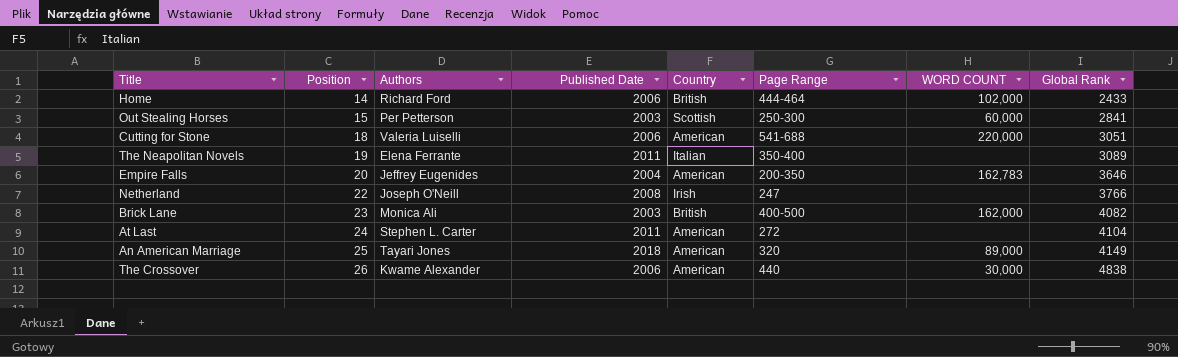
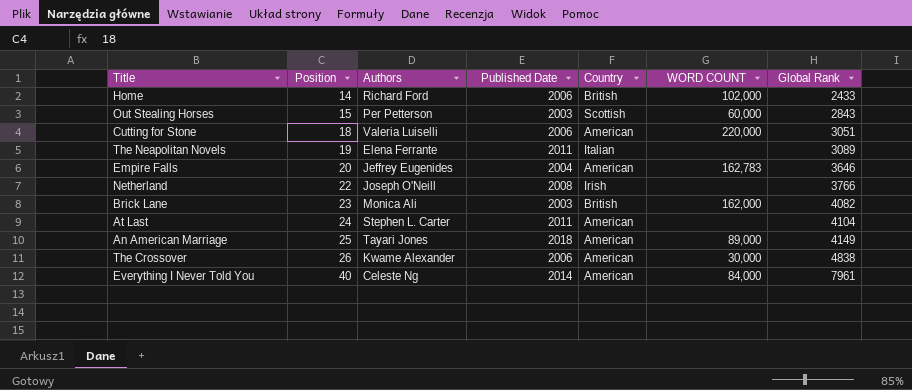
column Page Range | position: 6 -> none
Out Stealing Horses | Global Rank: 2841 -> 2843
row Everything I Never Told You: none -> 40 | Celeste Ng | 2014 | American | 84,000 | 7961

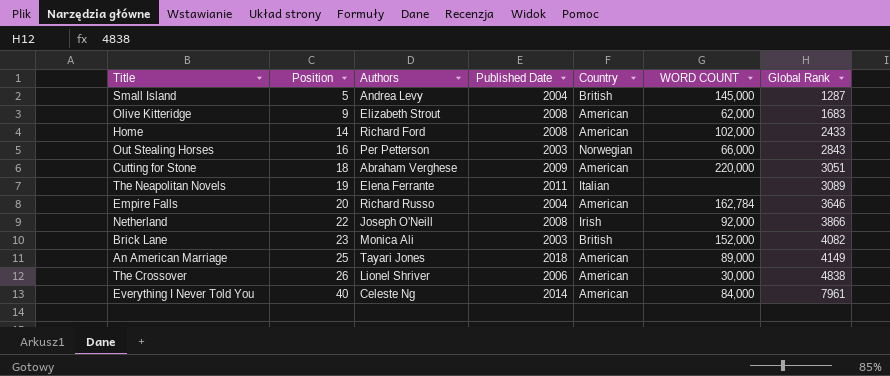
row At Last: 24 | Stephen L. Carter | 2011 | American | none | 4104 -> none
row Small Island: none -> 5 | Andrea Levy | 2004 | British | 145,000 | 1287
row Olive Kitteridge: none -> 9 | Elizabeth Strout | 2008 | American | 62,000 | 1683
Home | Published Date: 2006 -> 2008
Home | Country: British -> American
Out Stealing Horses | Position: 15 -> 16
Out Stealing Horses | Country: Scottish -> Norwegian
Out Stealing Horses | WORD COUNT: 60,000 -> 66,000
Cutting for Stone | Authors: Valeria Luiselli -> Abraham Verghese
Cutting for Stone | Published Date: 2006 -> 2009
Empire Falls | Authors: Jeffrey Eugenides -> Richard Russo
Empire Falls | WORD COUNT: 162,783 -> 162,784
Netherland | WORD COUNT: none -> 92,000
Netherland | Global Rank: 3766 -> 3866
Brick Lane | WORD COUNT: 162,000 -> 152,000
The Crossover | Authors: Kwame Alexander -> Lionel Shriver

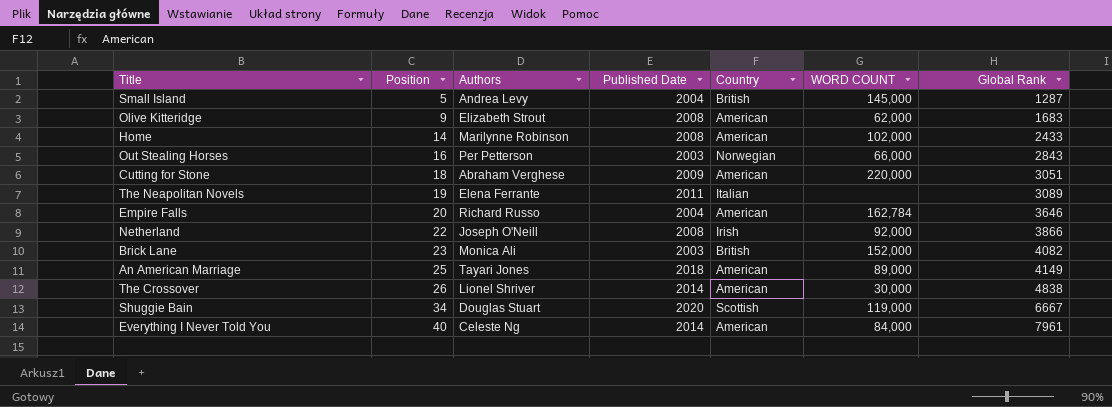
Home | Authors: Richard Ford -> Marilynne Robinson
The Crossover | Published Date: 2006 -> 2014
row Shuggie Bain: none -> 34 | Douglas Stuart | 2020 | Scottish | 119,000 | 6667

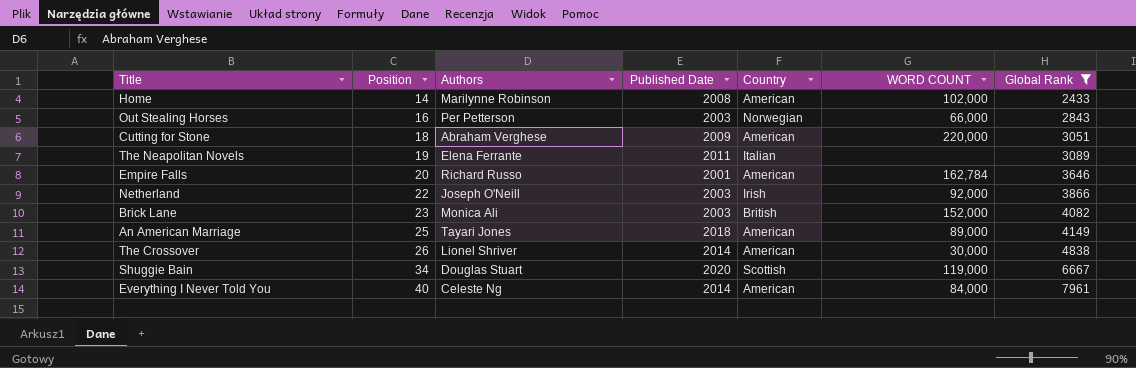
filter: none -> Global Rank >= 2433
Empire Falls | Published Date: 2004 -> 2001
Netherland | Published Date: 2008 -> 2003

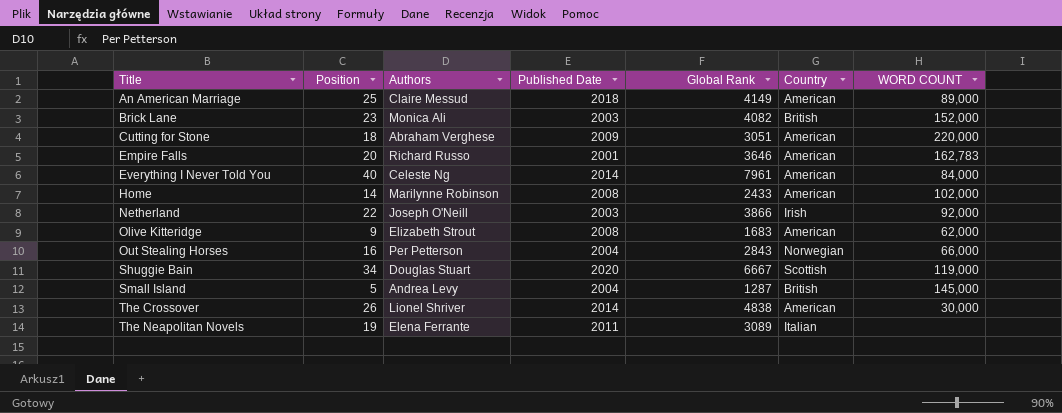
filter: Global Rank >= 2433 -> none
row order: Position ascending -> Title ascending
column Global Rank | position: 7 -> 5
An American Marriage | Authors: Tayari Jones -> Claire Messud
Empire Falls | WORD COUNT: 162,784 -> 162,783
Out Stealing Horses | Published Date: 2003 -> 2004

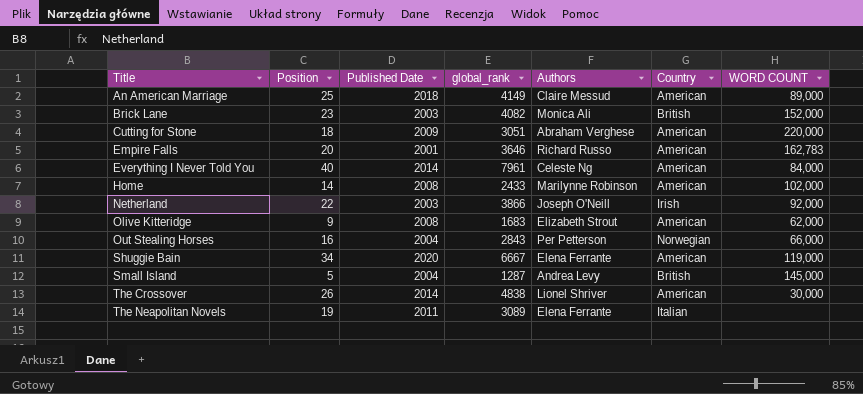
column name: Global Rank -> global_rank
column Authors | position: 3 -> 5
Shuggie Bain | Authors: Douglas Stuart -> Elena Ferrante
Shuggie Bain | Country: Scottish -> American

